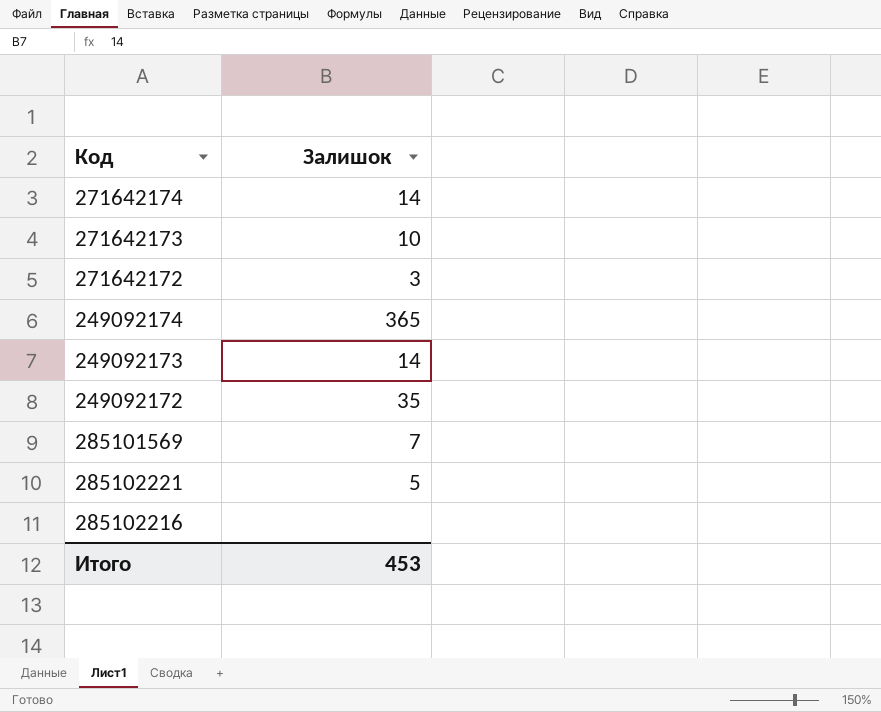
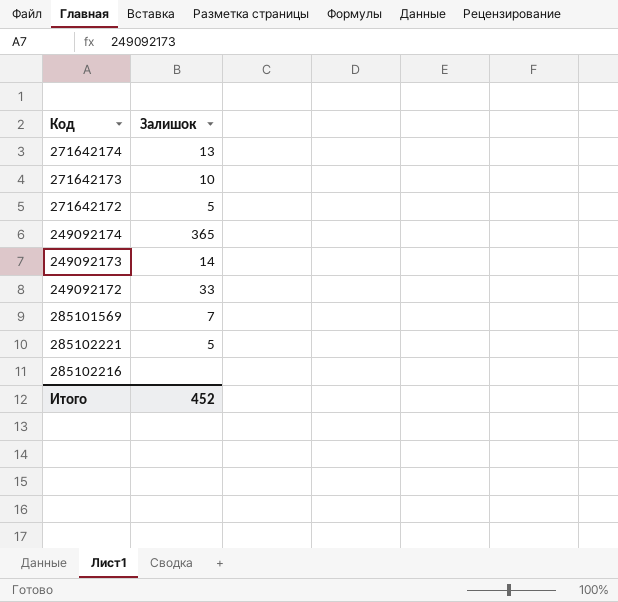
271642174 | Залишок: 14 -> 13
271642172 | Залишок: 3 -> 5
249092172 | Залишок: 35 -> 33
Итого | Залишок: 453 -> 452

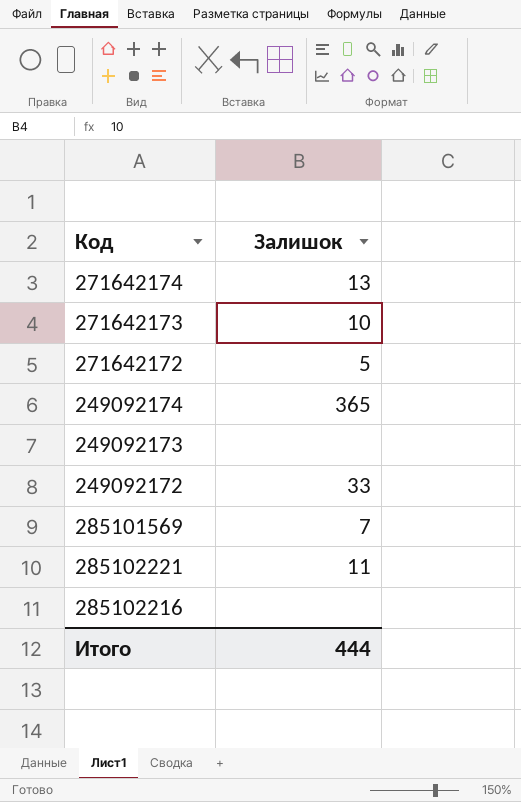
249092173 | Залишок: 14 -> none
285102221 | Залишок: 5 -> 11
Итого | Залишок: 452 -> 444

